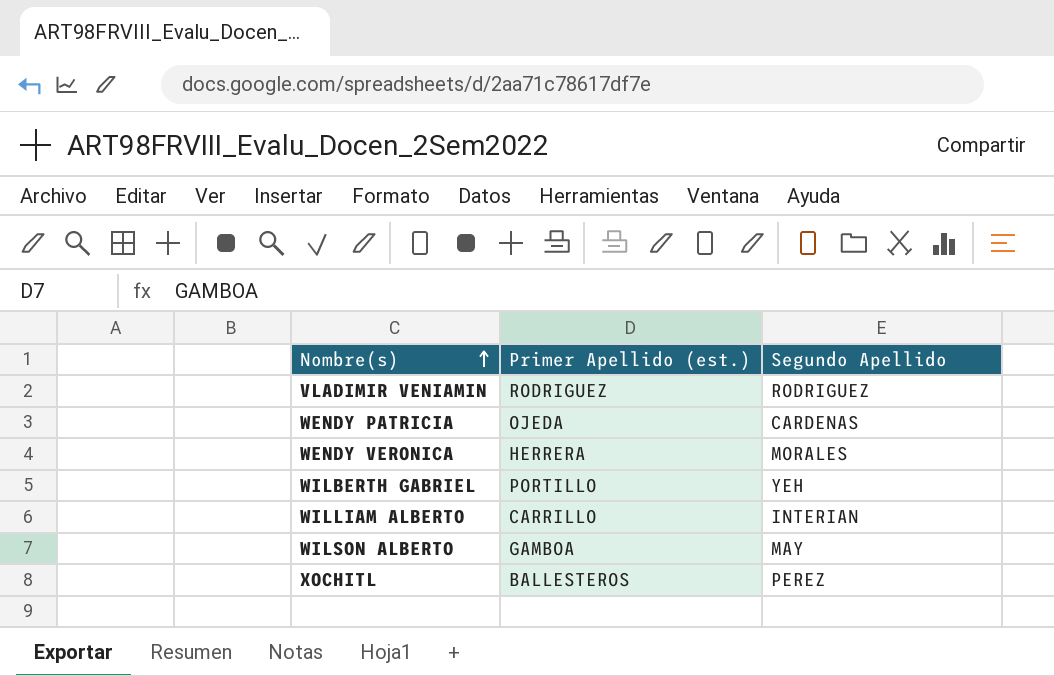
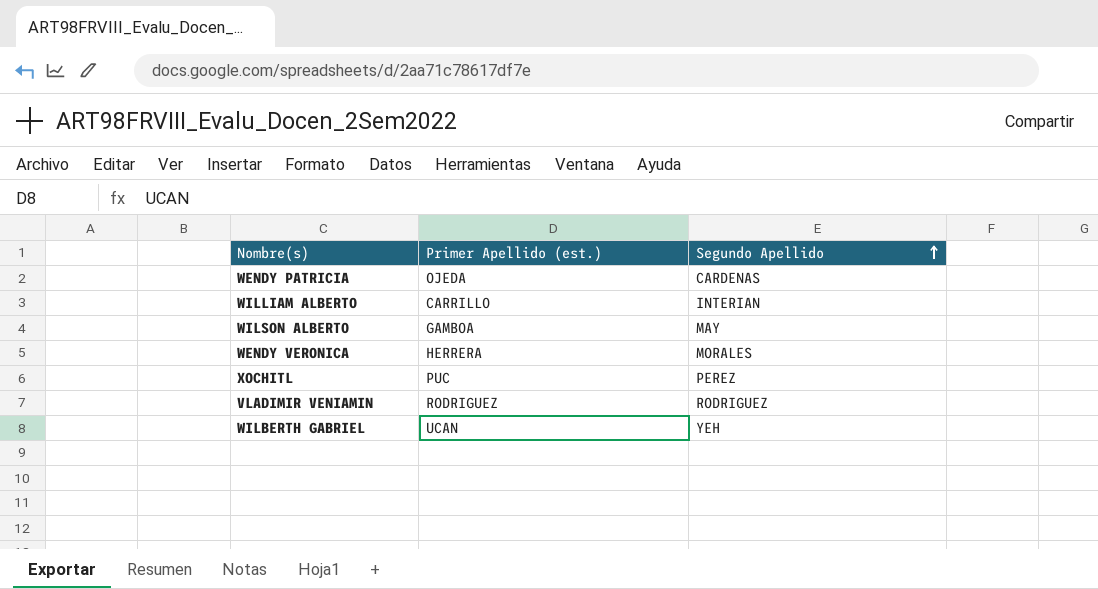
row order: Nombre(s) ascending -> Segundo Apellido ascending
XOCHITL | Primer Apellido (est.): BALLESTEROS -> PUC
WILBERTH GABRIEL | Primer Apellido (est.): PORTILLO -> UCAN

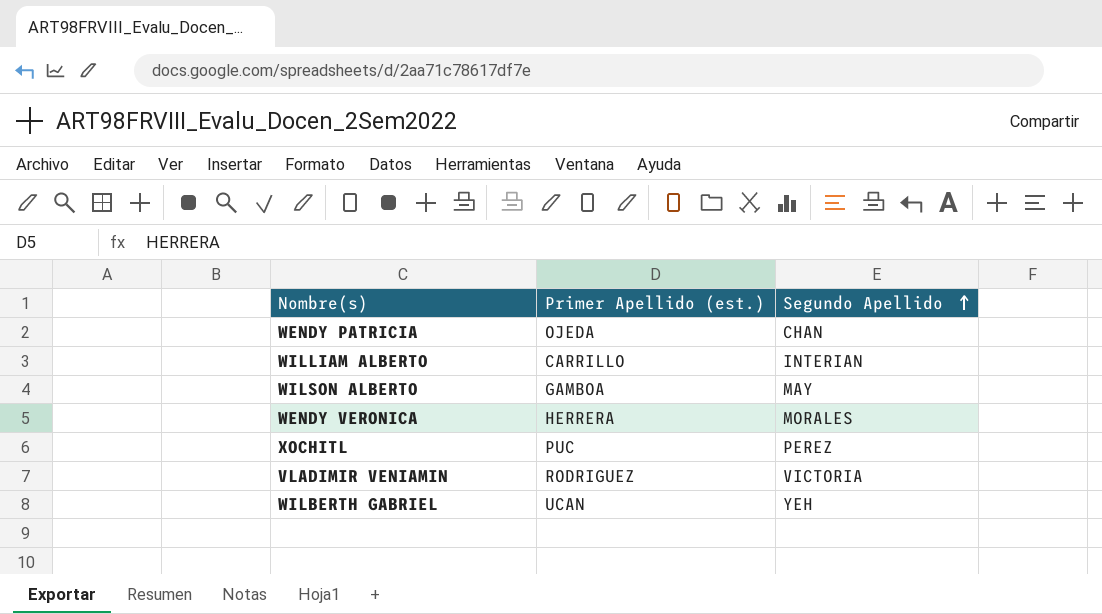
WENDY PATRICIA | Segundo Apellido: CARDENAS -> CHAN
VLADIMIR VENIAMIN | Segundo Apellido: RODRIGUEZ -> VICTORIA

